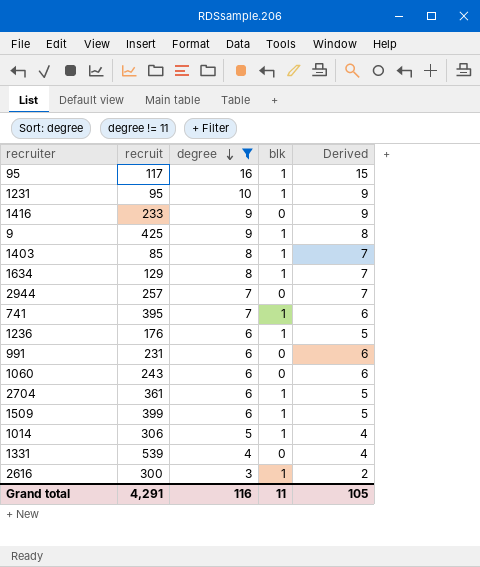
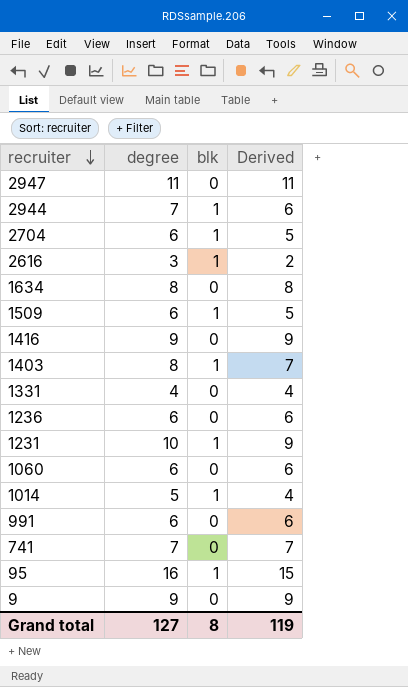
filter: degree != 11 -> none
row order: degree descending -> recruiter descending
column recruit | position: 2 -> none
2944 | blk: 0 -> 1
2944 | Derived: 7 -> 6
1634 | blk: 1 -> 0
1634 | Derived: 7 -> 8
1236 | blk: 1 -> 0
1236 | Derived: 5 -> 6
741 | blk: 1 -> 0
741 | Derived: 6 -> 7
9 | blk: 1 -> 0
9 | Derived: 8 -> 9
Grand total | degree: 116 -> 127
Grand total | blk: 11 -> 8
Grand total | Derived: 105 -> 119

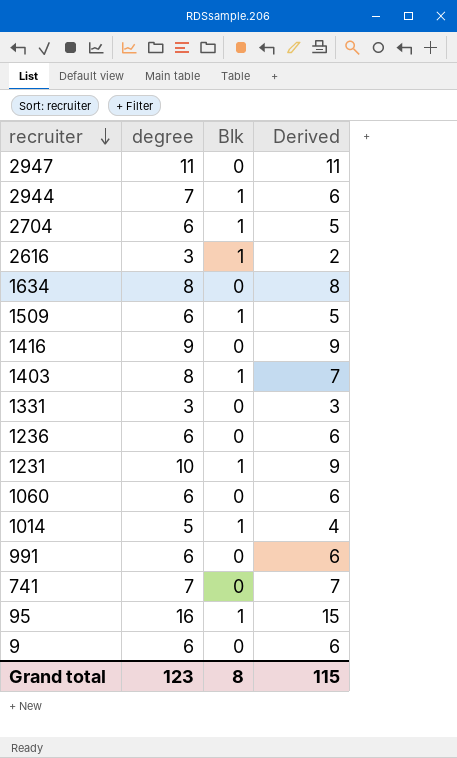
column name: blk -> Blk
1331 | degree: 4 -> 3
1331 | Derived: 4 -> 3
9 | degree: 9 -> 6
9 | Derived: 9 -> 6
Grand total | degree: 127 -> 123
Grand total | Derived: 119 -> 115

